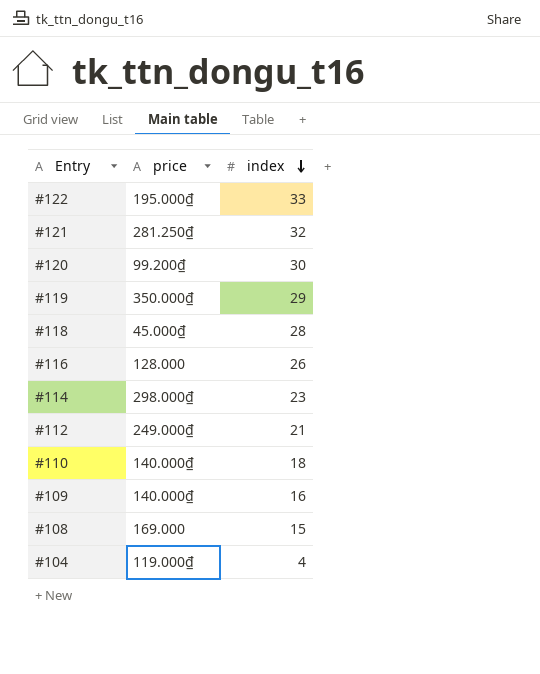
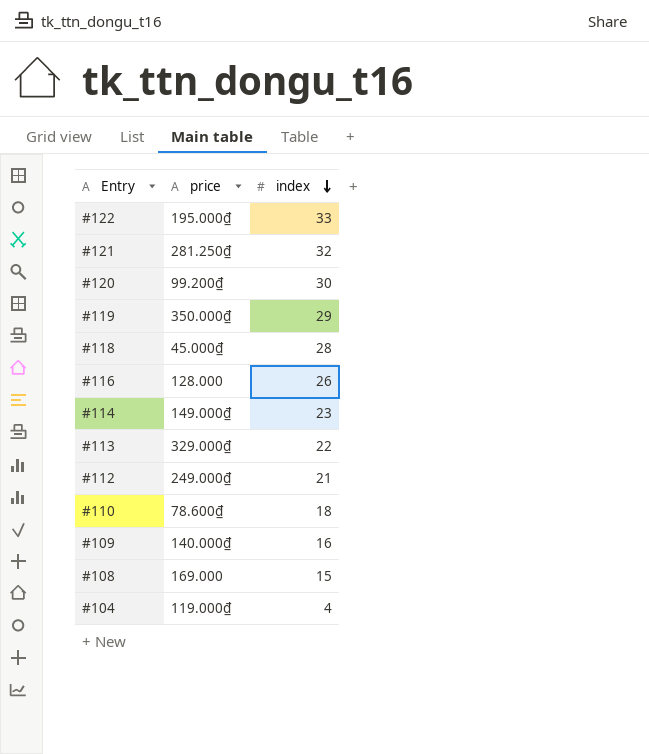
#114 | price: 298.000₫ -> 149.000₫
row #113: none -> 329.000₫ | 22
#110 | price: 140.000₫ -> 78.600₫

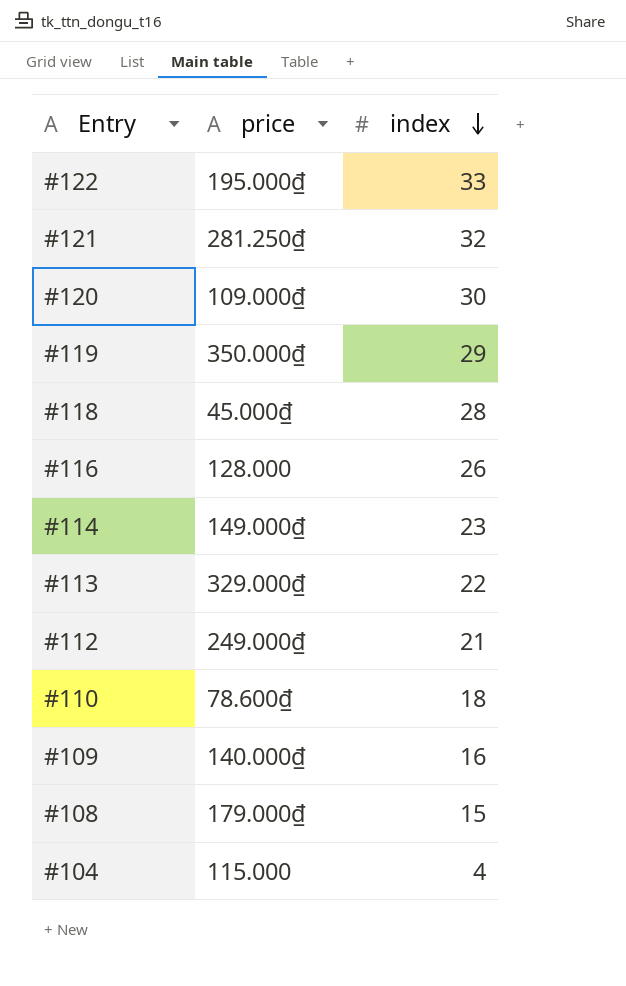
#120 | price: 99.200₫ -> 109.000₫
#108 | price: 169.000 -> 179.000₫
#104 | price: 119.000₫ -> 115.000

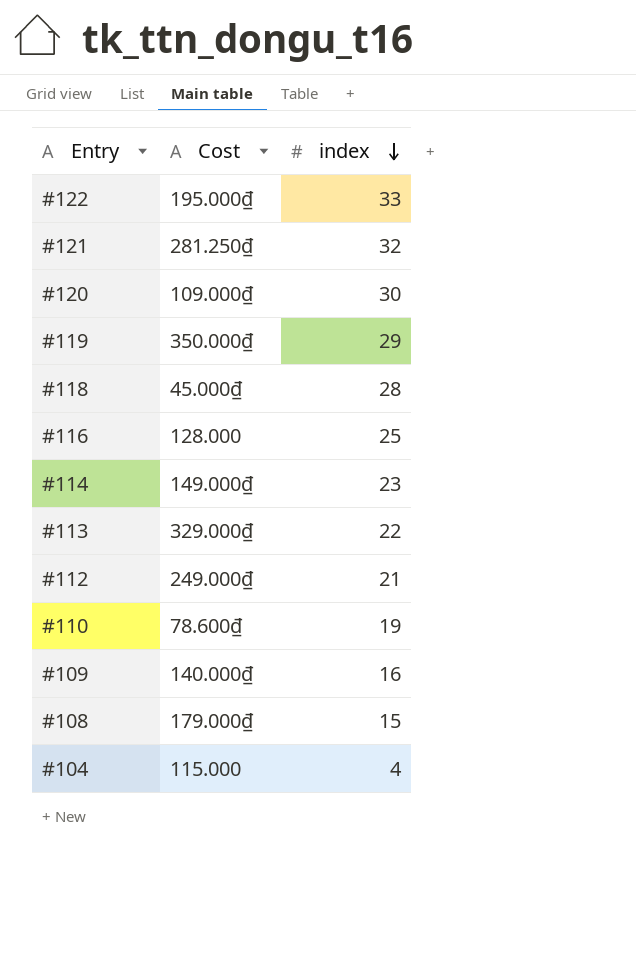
column name: price -> Cost
#116 | index: 26 -> 25
#110 | index: 18 -> 19

